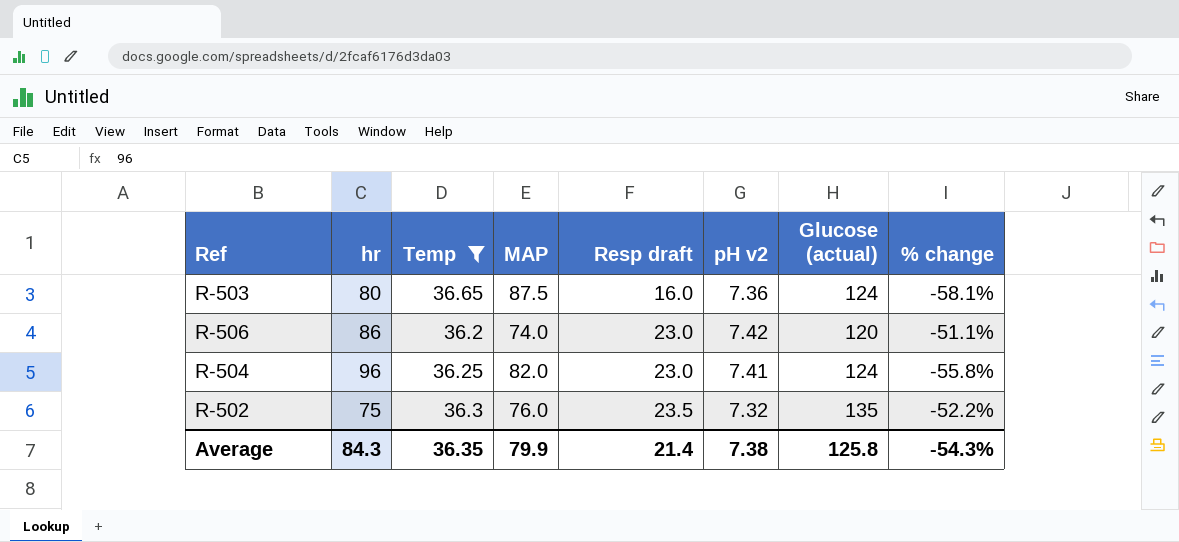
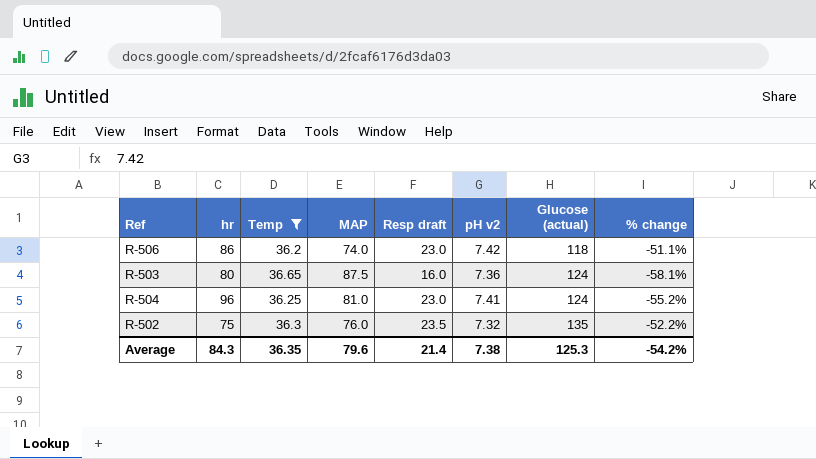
row order: Resp draft ascending -> Glucose (actual) ascending
R-506 | Glucose (actual): 120 -> 118
R-504 | MAP: 82.0 -> 81.0
R-504 | % change: -55.8% -> -55.2%
Average | MAP: 79.9 -> 79.6
Average | Glucose (actual): 125.8 -> 125.3
Average | % change: -54.3% -> -54.2%

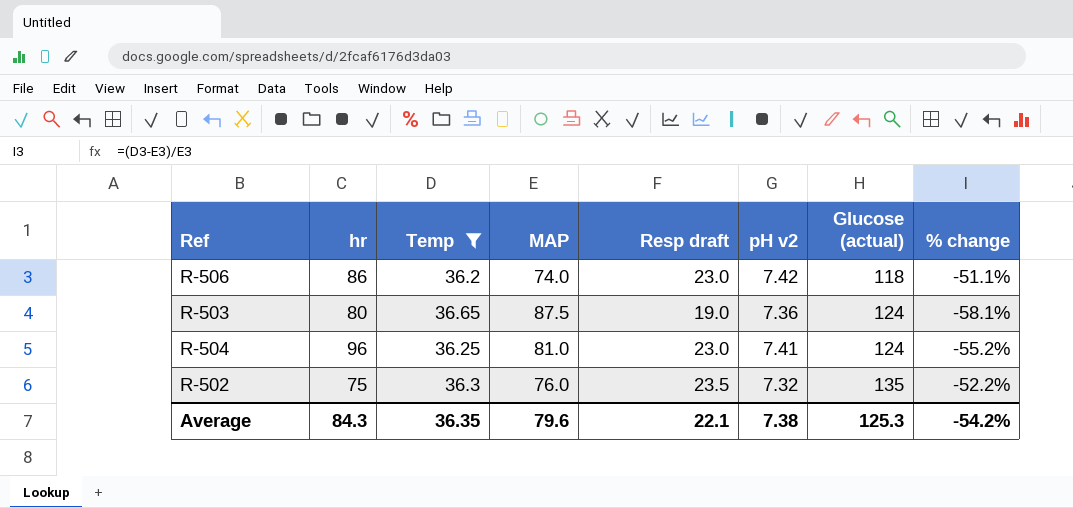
R-503 | Resp draft: 16.0 -> 19.0
Average | Resp draft: 21.4 -> 22.1

